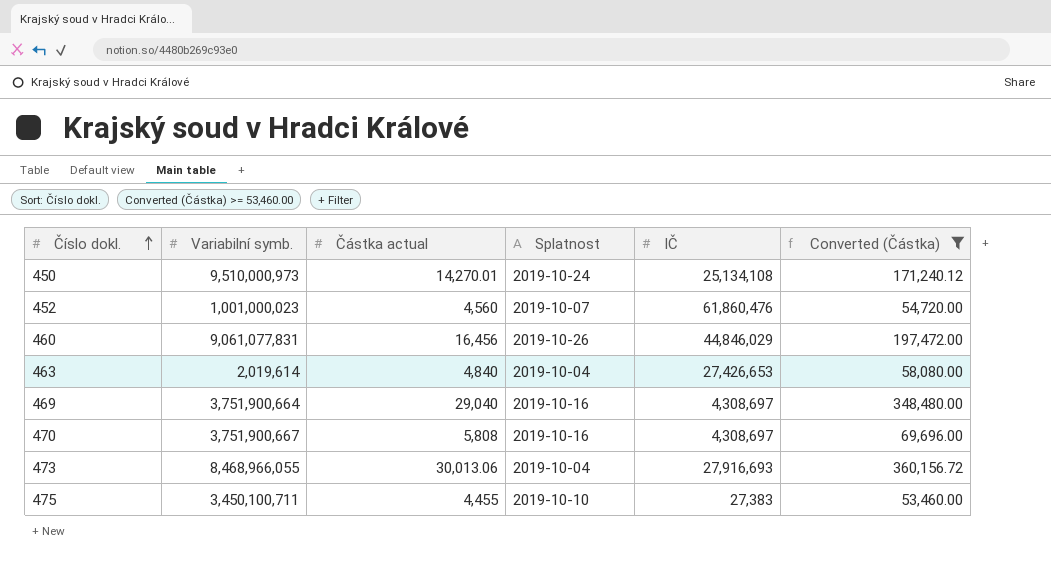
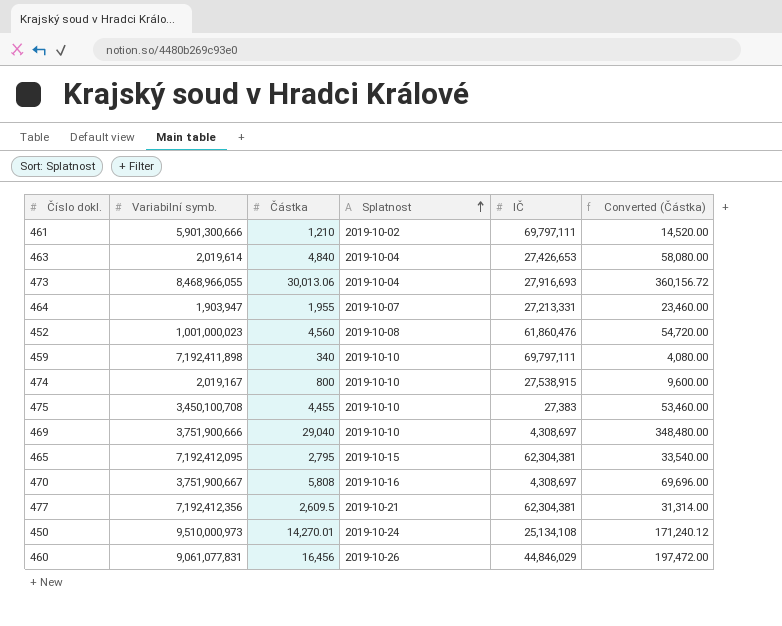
filter: Converted (Částka) >= 53,460.00 -> none
row order: Číslo dokl. ascending -> Splatnost ascending
column name: Částka actual -> Částka
452 | Splatnost: 2019-10-07 -> 2019-10-08
475 | Variabilní symb.: 3,450,100,711 -> 3,450,100,708
469 | Variabilní symb.: 3,751,900,664 -> 3,751,900,666
469 | Splatnost: 2019-10-16 -> 2019-10-10

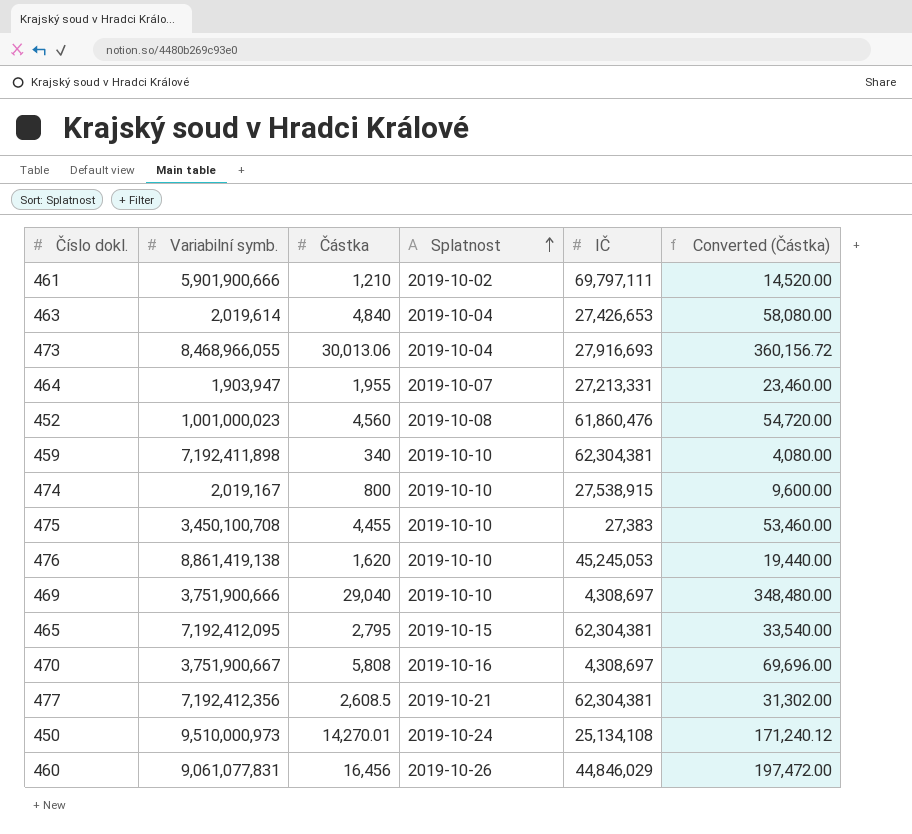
461 | Variabilní symb.: 5,901,300,666 -> 5,901,900,666
459 | IČ: 69,797,111 -> 62,304,381
row 476: none -> 8,861,419,138 | 1,620 | 2019-10-10 | 45,245,053 | 19,440.00
477 | Částka: 2,609.5 -> 2,608.5
477 | Converted (Částka): 31,314.00 -> 31,302.00

